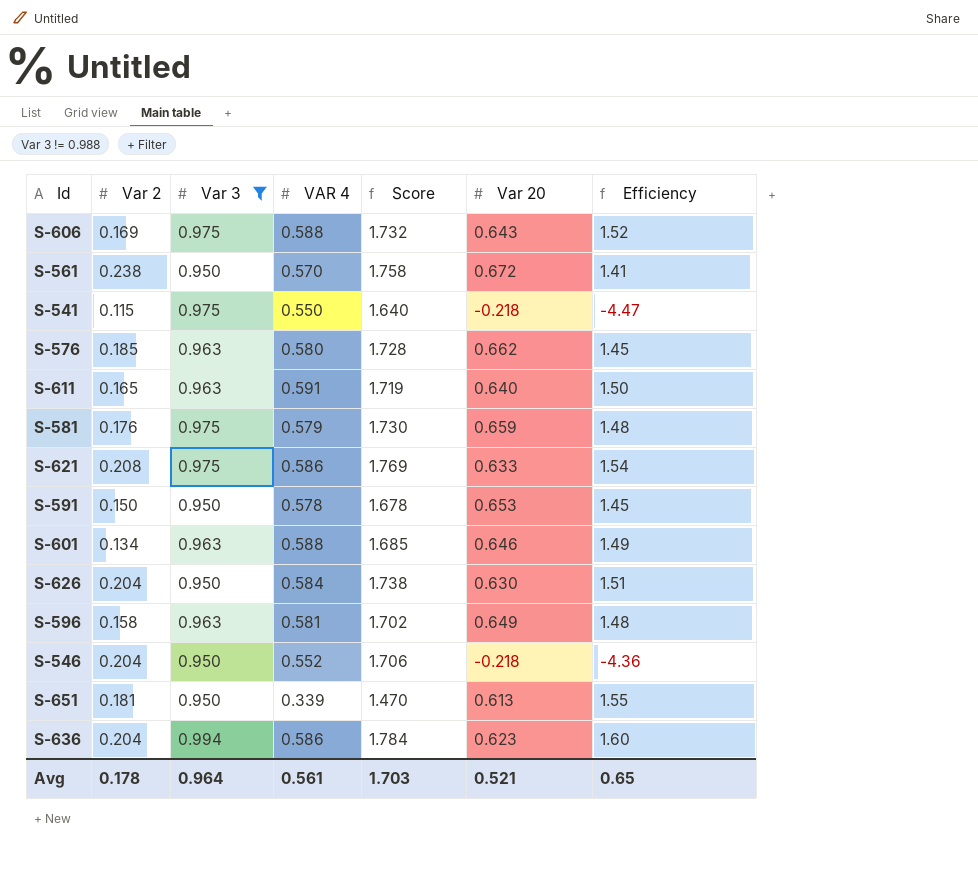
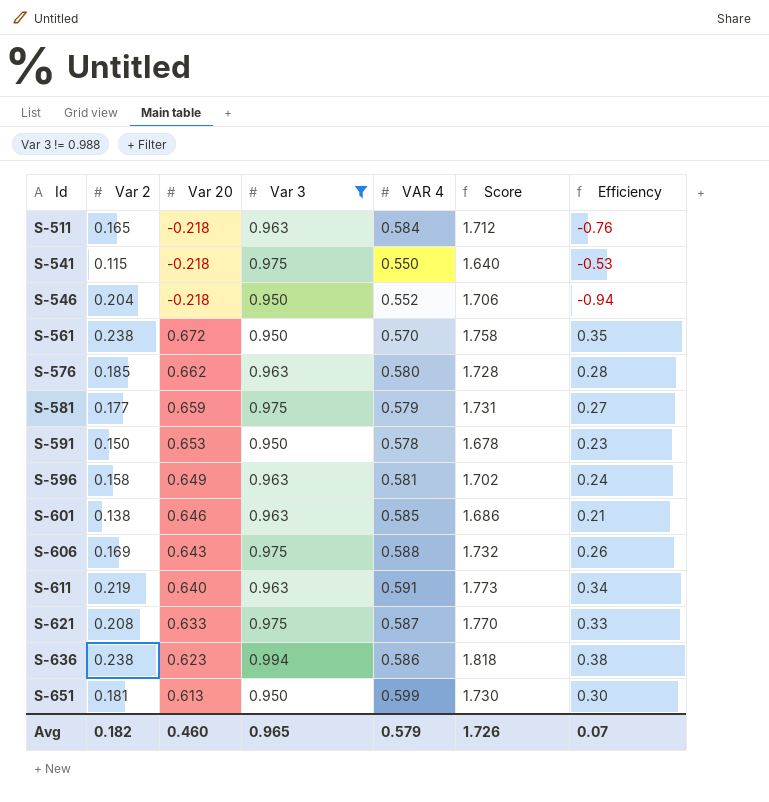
row order: none -> Id ascending
column Var 20 | position: 6 -> 3
column Efficiency | formula: [Var 3] / [Var 20] -> [Var 2] / [Var 20]
row S-626: 0.204 | 0.950 | 0.584 | 1.738 | 0.630 | 1.51 -> none
row S-511: none -> 0.165 | -0.218 | 0.963 | 0.584 | 1.712 | -0.76
S-581 | Var 2: 0.176 -> 0.177
S-581 | Score: 1.730 -> 1.731
S-601 | Var 2: 0.134 -> 0.138
S-601 | VAR 4: 0.588 -> 0.585
S-601 | Score: 1.685 -> 1.686
S-611 | Var 2: 0.165 -> 0.219
S-611 | Score: 1.719 -> 1.773
S-621 | VAR 4: 0.586 -> 0.587
S-621 | Score: 1.769 -> 1.770
S-636 | Var 2: 0.204 -> 0.238
S-636 | Score: 1.784 -> 1.818
S-651 | VAR 4: 0.339 -> 0.599
S-651 | Score: 1.470 -> 1.730
Avg | Var 2: 0.178 -> 0.182
Avg | Var 20: 0.521 -> 0.460
Avg | Var 3: 0.964 -> 0.965
Avg | VAR 4: 0.561 -> 0.579
Avg | Score: 1.703 -> 1.726
Avg | Efficiency: 0.65 -> 0.07

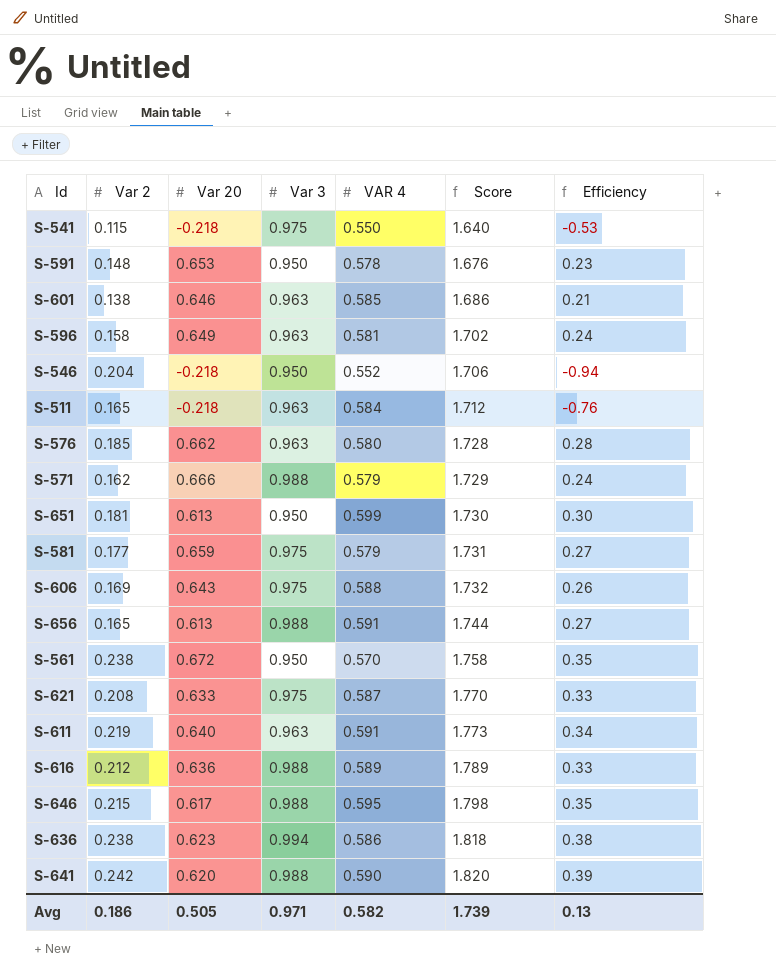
filter: Var 3 != 0.988 -> none
row order: Id ascending -> Score ascending
S-591 | Var 2: 0.150 -> 0.148
S-591 | Score: 1.678 -> 1.676
Avg | Var 2: 0.182 -> 0.186
Avg | Var 20: 0.460 -> 0.505
Avg | Var 3: 0.965 -> 0.971
Avg | VAR 4: 0.579 -> 0.582
Avg | Score: 1.726 -> 1.739
Avg | Efficiency: 0.07 -> 0.13

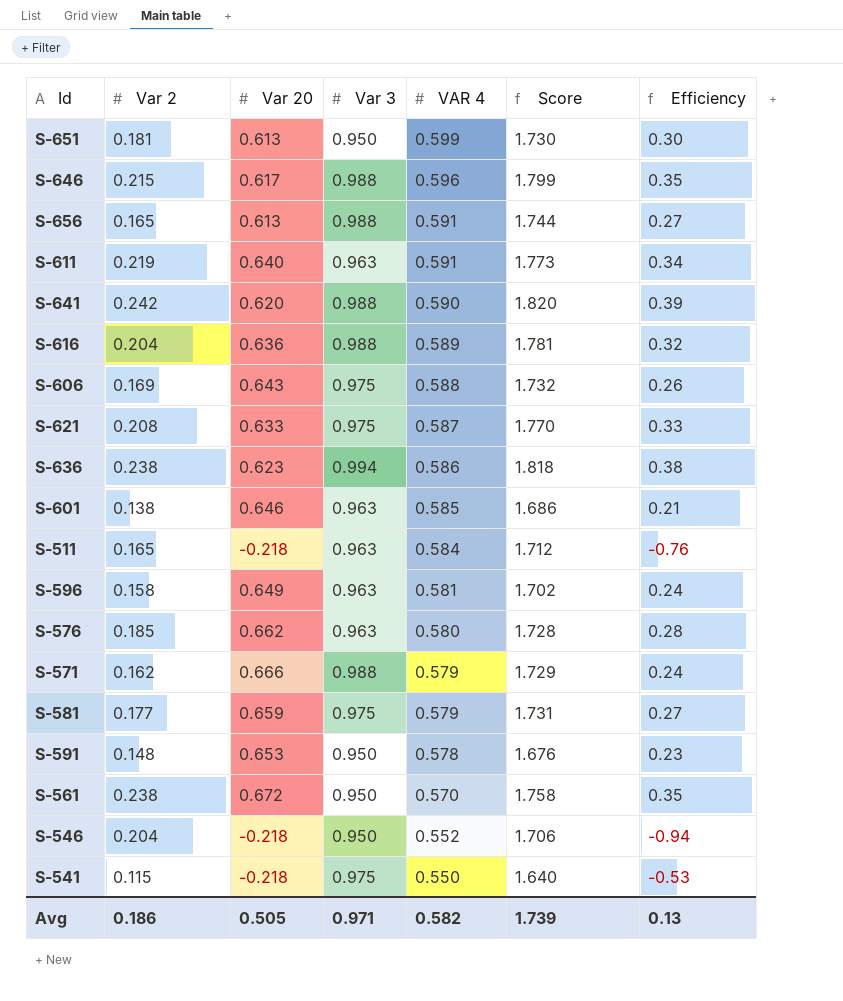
row order: Score ascending -> VAR 4 descending
S-646 | VAR 4: 0.595 -> 0.596
S-646 | Score: 1.798 -> 1.799
S-616 | Var 2: 0.212 -> 0.204
S-616 | Score: 1.789 -> 1.781
S-616 | Efficiency: 0.33 -> 0.32

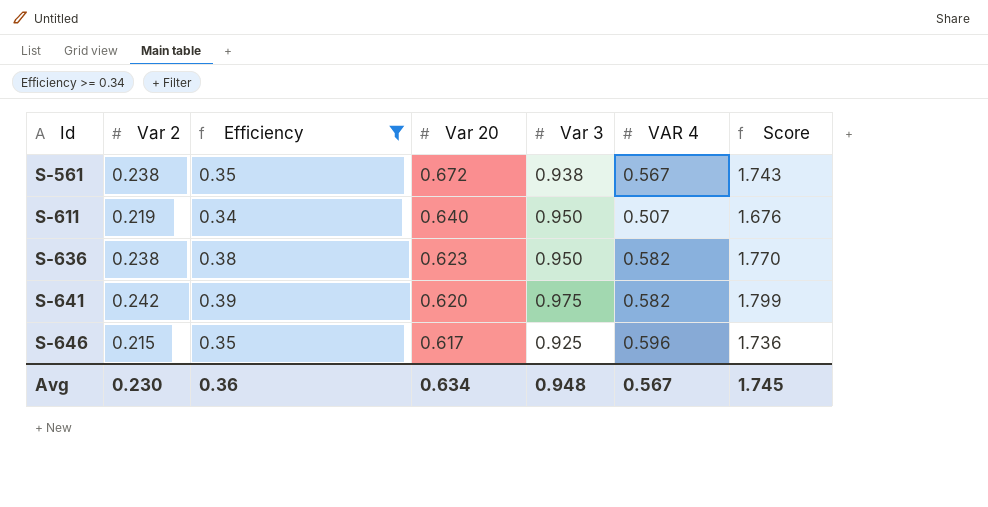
filter: none -> Efficiency >= 0.34
row order: VAR 4 descending -> Id ascending
column Efficiency | position: 7 -> 3
S-561 | Var 3: 0.950 -> 0.938
S-561 | VAR 4: 0.570 -> 0.567
S-561 | Score: 1.758 -> 1.743
S-611 | Var 3: 0.963 -> 0.950
S-611 | VAR 4: 0.591 -> 0.507
S-611 | Score: 1.773 -> 1.676
S-636 | Var 3: 0.994 -> 0.950
S-636 | VAR 4: 0.586 -> 0.582
S-636 | Score: 1.818 -> 1.770
S-641 | Var 3: 0.988 -> 0.975
S-641 | VAR 4: 0.590 -> 0.582
S-641 | Score: 1.820 -> 1.799
S-646 | Var 3: 0.988 -> 0.925
S-646 | Score: 1.799 -> 1.736
Avg | Var 2: 0.186 -> 0.230
Avg | Efficiency: 0.13 -> 0.36
Avg | Var 20: 0.505 -> 0.634
Avg | Var 3: 0.971 -> 0.948
Avg | VAR 4: 0.582 -> 0.567
Avg | Score: 1.739 -> 1.745

